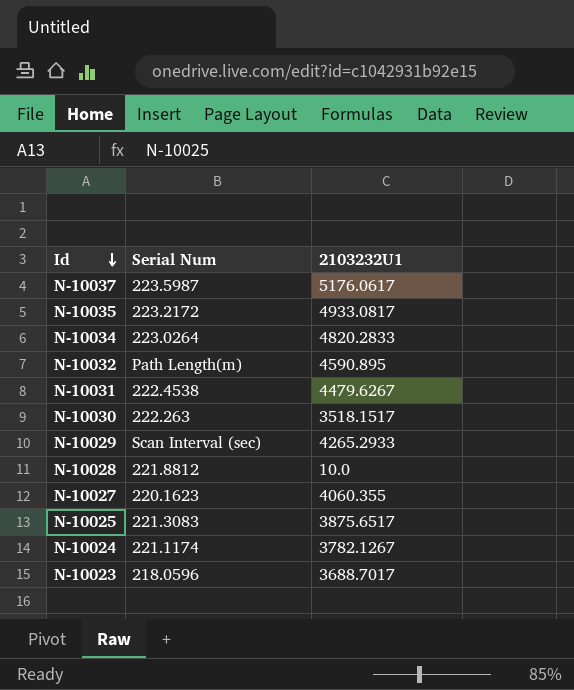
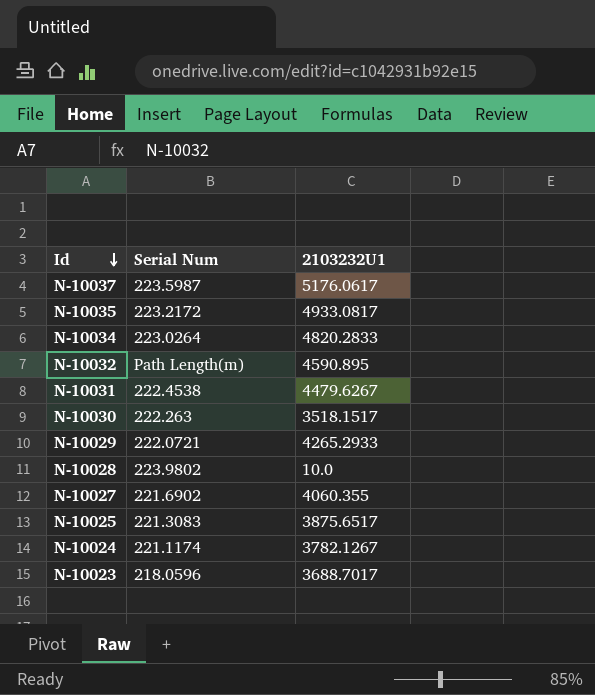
N-10029 | Serial Num: Scan Interval (sec) -> 222.0721
N-10028 | Serial Num: 221.8812 -> 223.9802
N-10027 | Serial Num: 220.1623 -> 221.6902

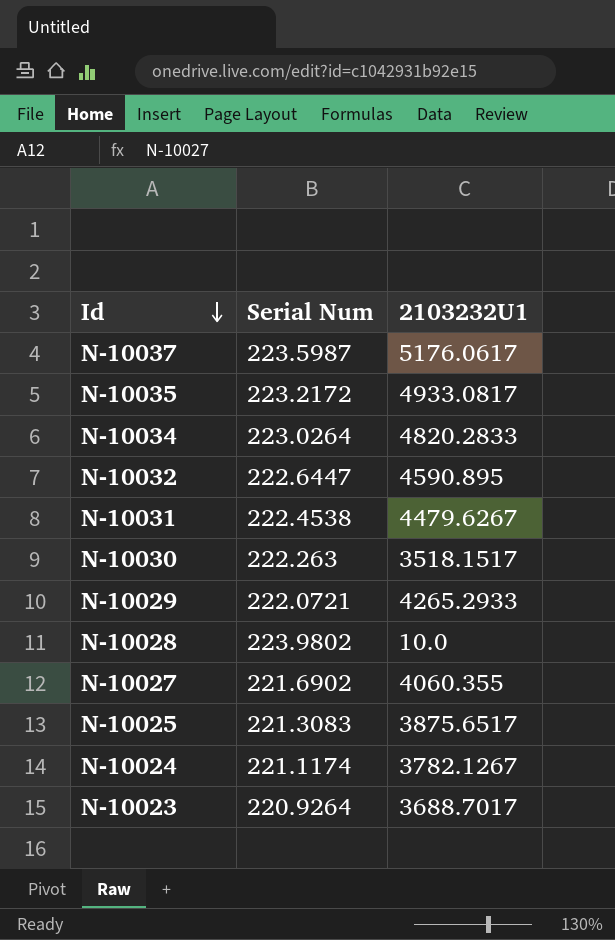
N-10032 | Serial Num: Path Length(m) -> 222.6447
N-10023 | Serial Num: 218.0596 -> 220.9264

